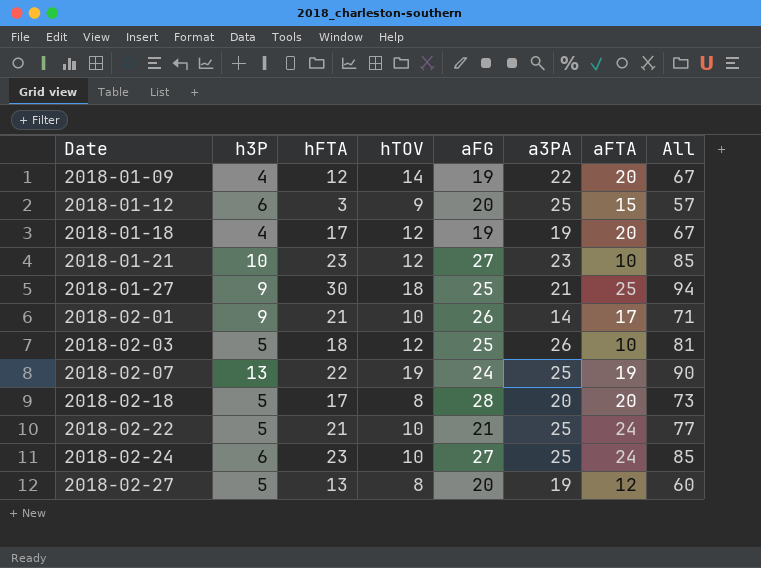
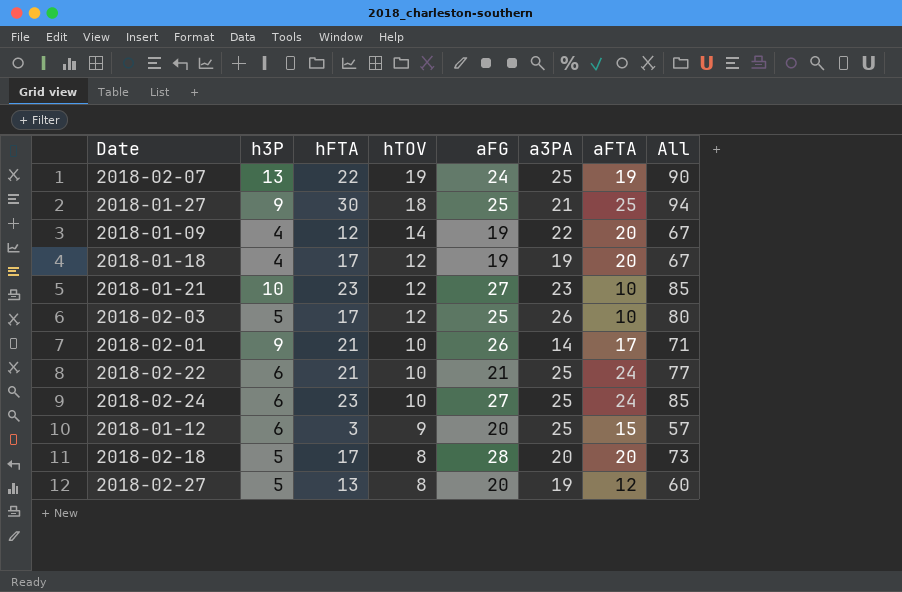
row order: Date ascending -> hTOV descending
2018-02-03 | hFTA: 18 -> 17
2018-02-03 | All: 81 -> 80
2018-02-22 | h3P: 5 -> 6

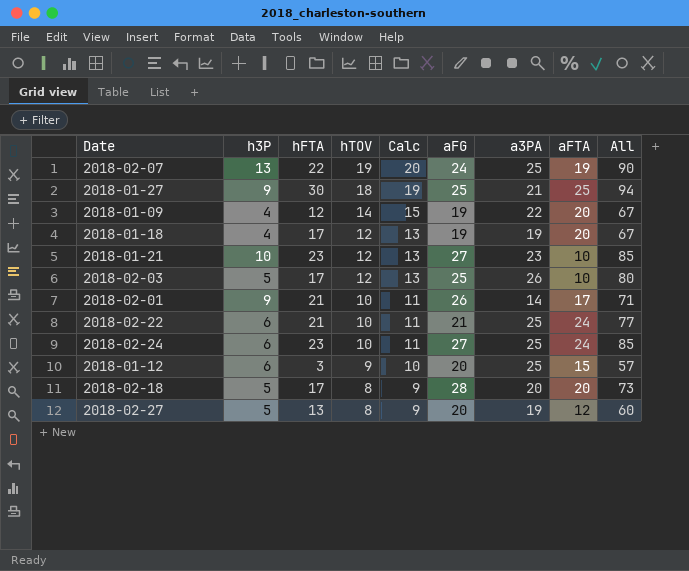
column Calc | formula: none -> [hTOV] + 1

